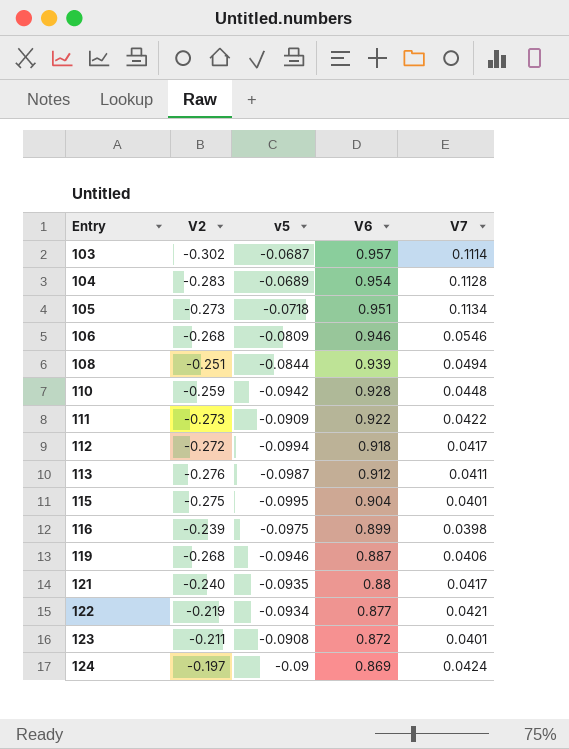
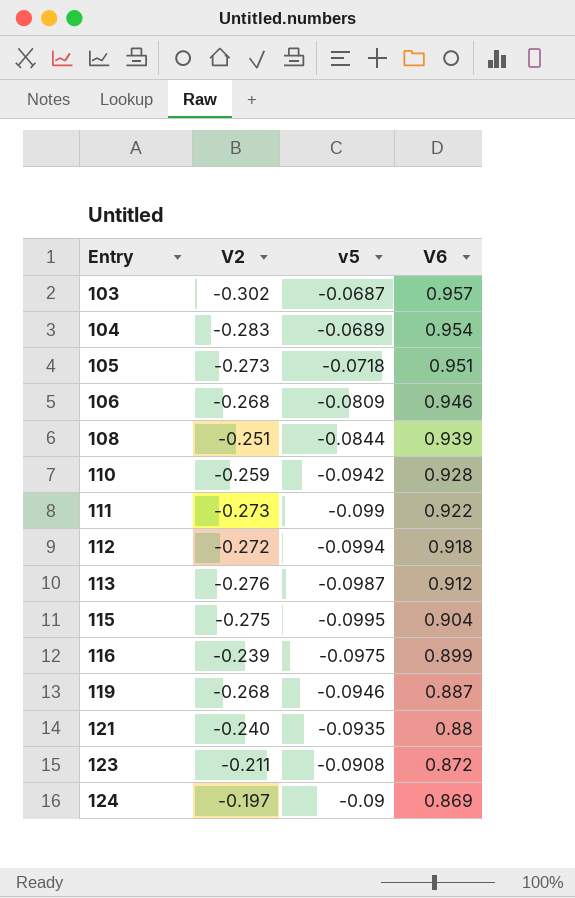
column V7 | position: 5 -> none
row 122: -0.219 | -0.0934 | 0.877 | 0.0421 -> none
111 | v5: -0.0909 -> -0.099

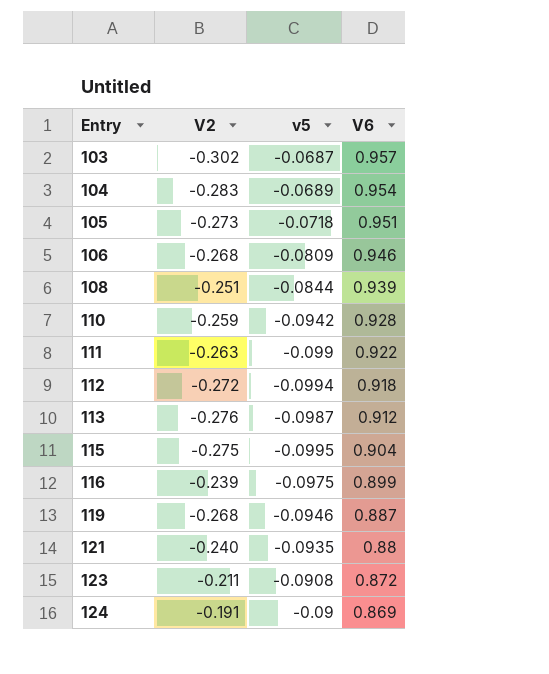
111 | V2: -0.273 -> -0.263
124 | V2: -0.197 -> -0.191

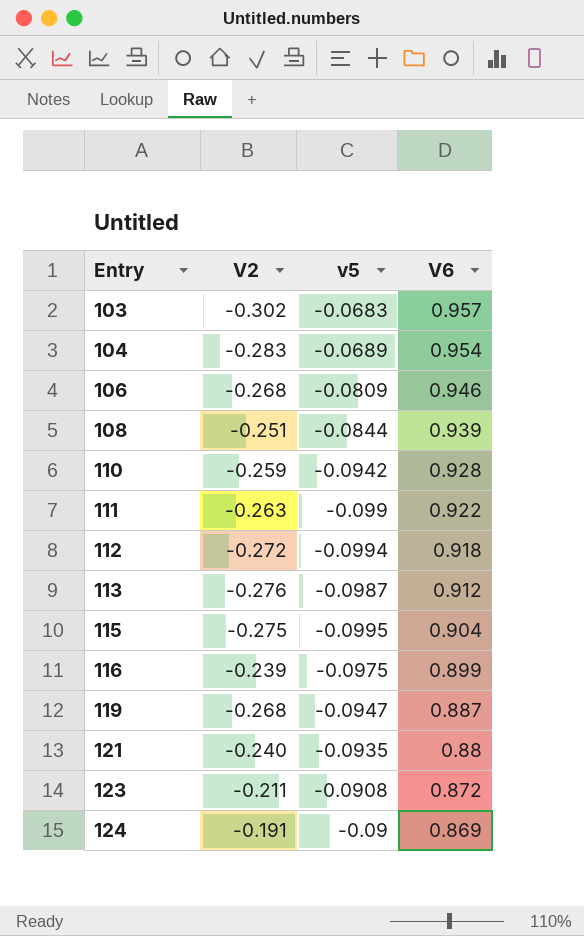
row 105: -0.273 | -0.0718 | 0.951 -> none
103 | v5: -0.0687 -> -0.0683
119 | v5: -0.0946 -> -0.0947

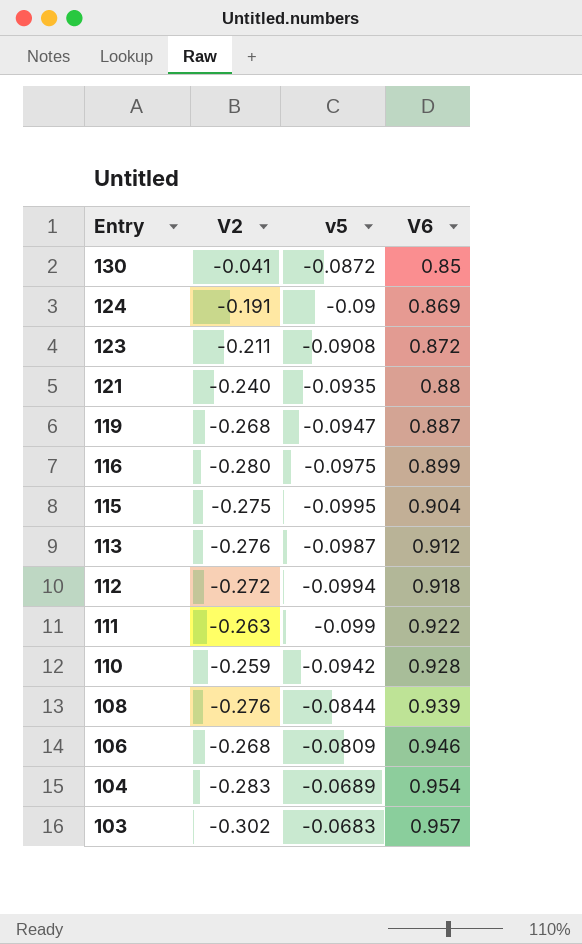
row order: Entry ascending -> Entry descending
row 130: none -> -0.041 | -0.0872 | 0.85
116 | V2: -0.239 -> -0.280
108 | V2: -0.251 -> -0.276

